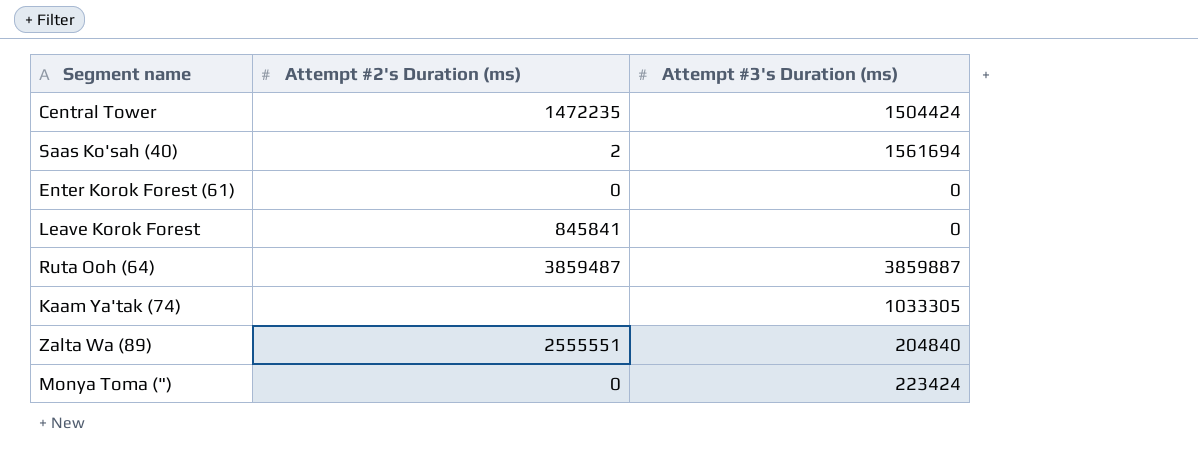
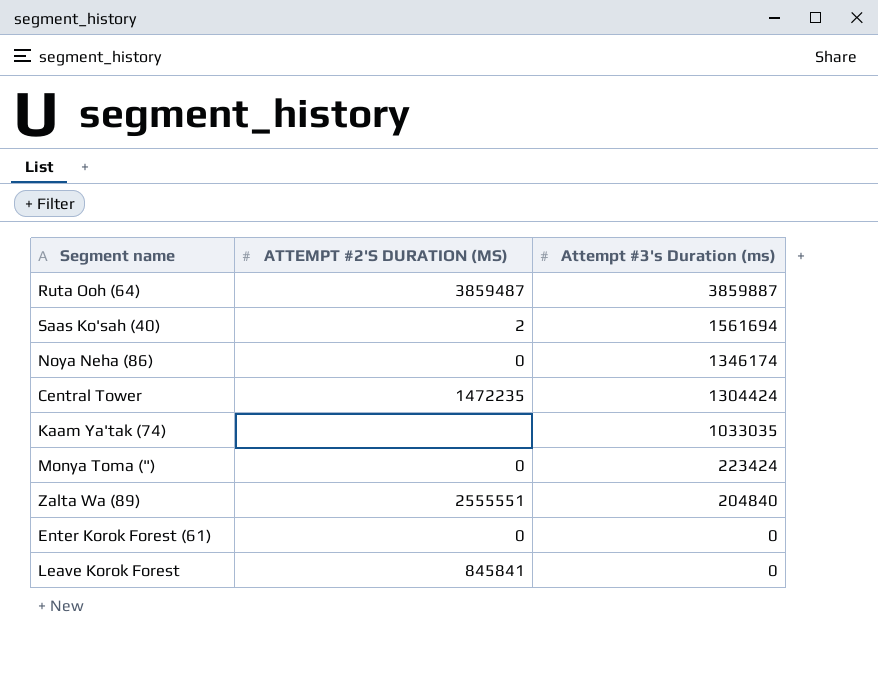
row order: none -> Attempt #3's Duration (ms) descending
column name: Attempt #2's Duration (ms) -> ATTEMPT #2'S DURATION (MS)
row Noya Neha (86): none -> 0 | 1346174
Central Tower | Attempt #3's Duration (ms): 1504424 -> 1304424
Kaam Ya'tak (74) | Attempt #3's Duration (ms): 1033305 -> 1033035

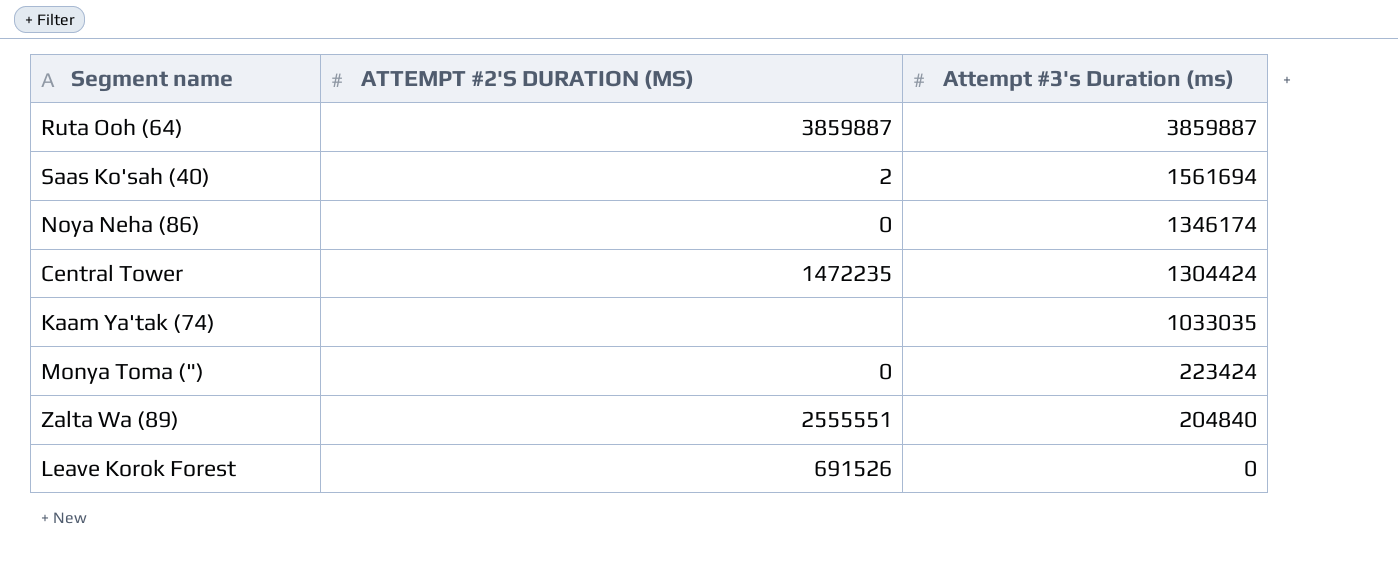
row Enter Korok Forest (61): 0 | 0 -> none
Ruta Ooh (64) | ATTEMPT #2'S DURATION (MS): 3859487 -> 3859887
Leave Korok Forest | ATTEMPT #2'S DURATION (MS): 845841 -> 691526

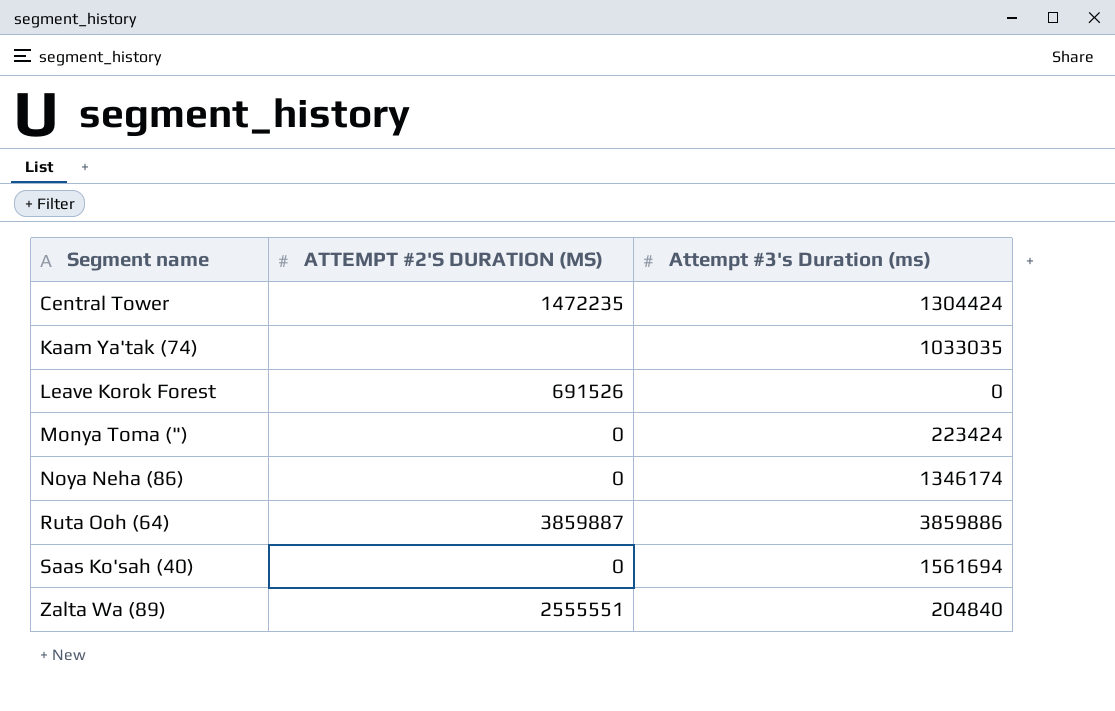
row order: Attempt #3's Duration (ms) descending -> Segment name ascending
Ruta Ooh (64) | Attempt #3's Duration (ms): 3859887 -> 3859886
Saas Ko'sah (40) | ATTEMPT #2'S DURATION (MS): 2 -> 0

